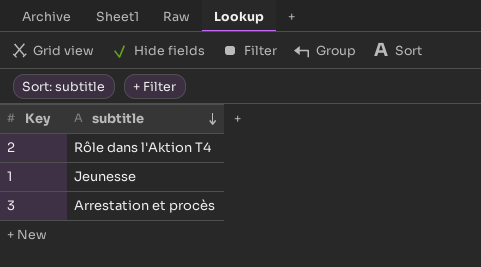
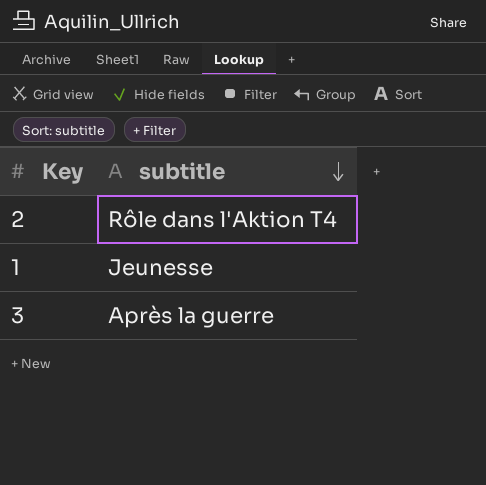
3 | subtitle: Arrestation et procès -> Après la guerre

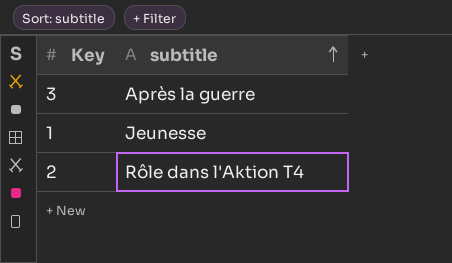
row order: subtitle descending -> subtitle ascending

